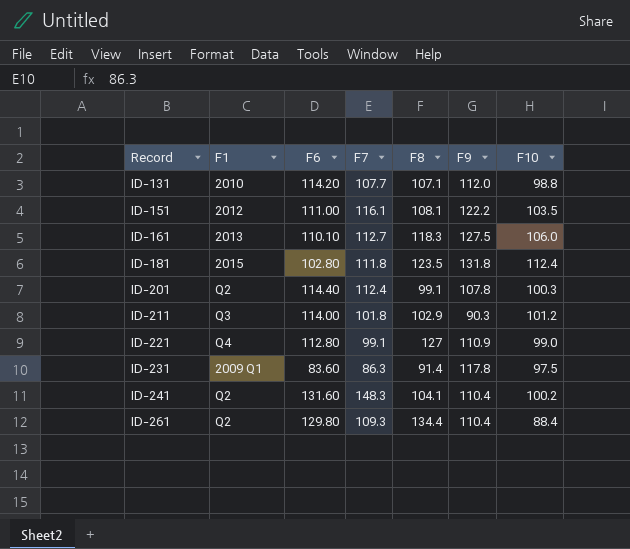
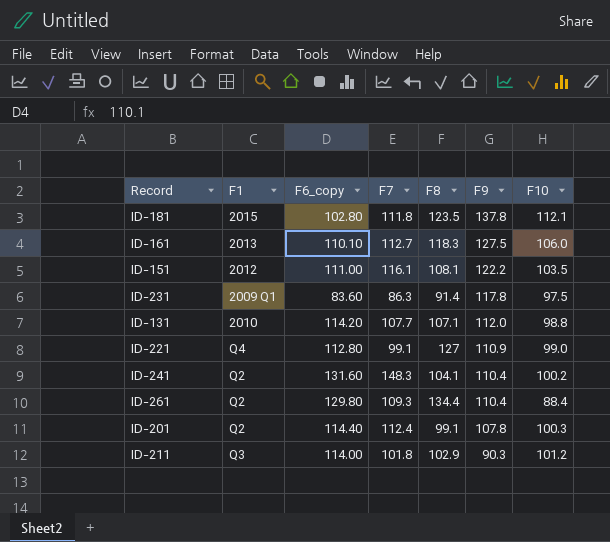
row order: Record ascending -> F9 descending
column name: F6 -> F6_copy
ID-181 | F9: 131.8 -> 137.8
ID-181 | F10: 112.4 -> 112.1

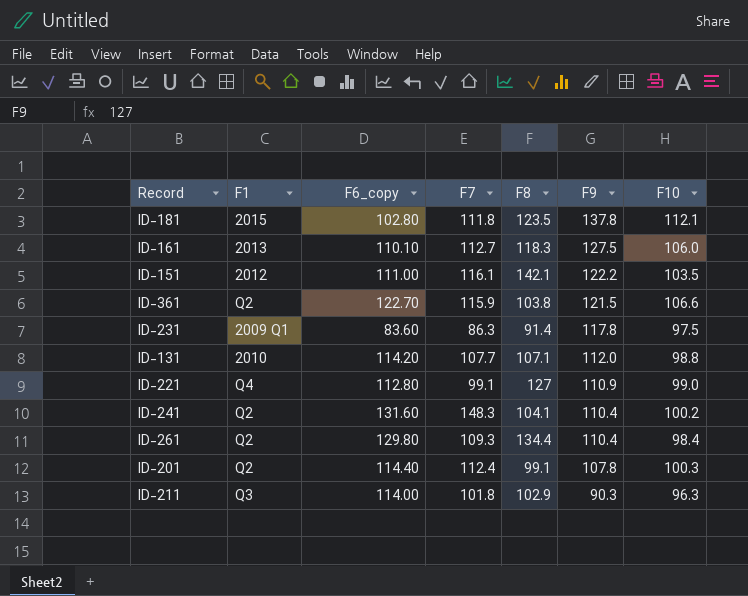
ID-151 | F8: 108.1 -> 142.1
row ID-361: none -> Q2 | 122.70 | 115.9 | 103.8 | 121.5 | 106.6
ID-261 | F10: 88.4 -> 98.4
ID-211 | F10: 101.2 -> 96.3

